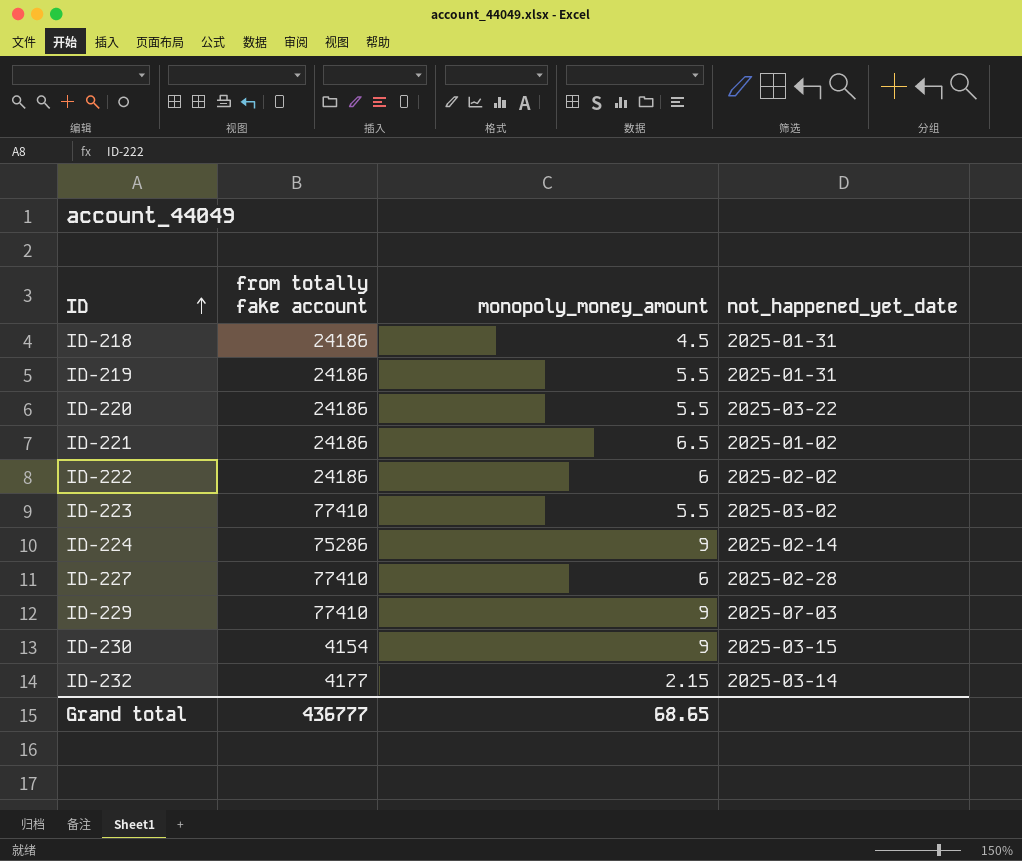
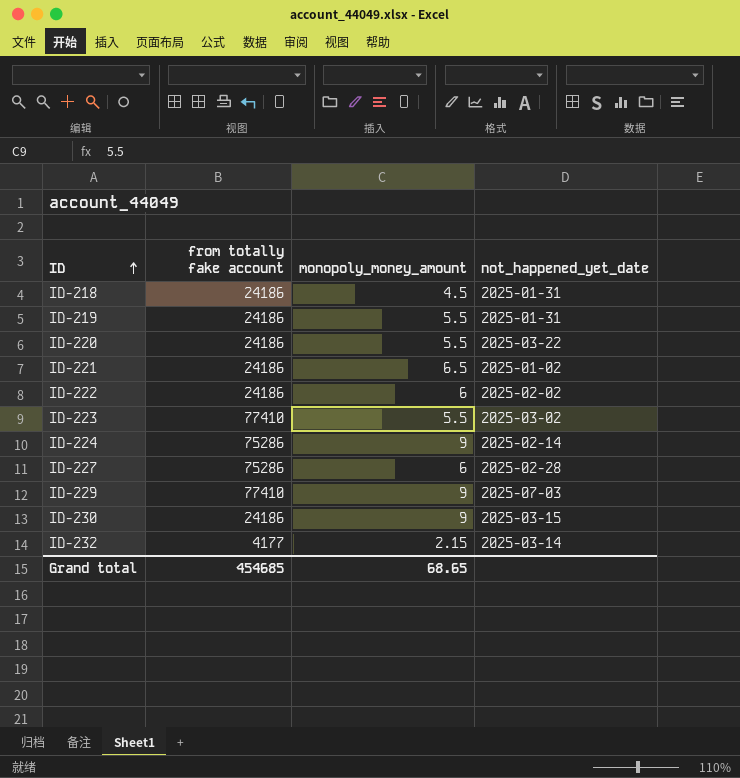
ID-227 | from totally fake account: 77410 -> 75286
ID-230 | from totally fake account: 4154 -> 24186
Grand total | from totally fake account: 436777 -> 454685

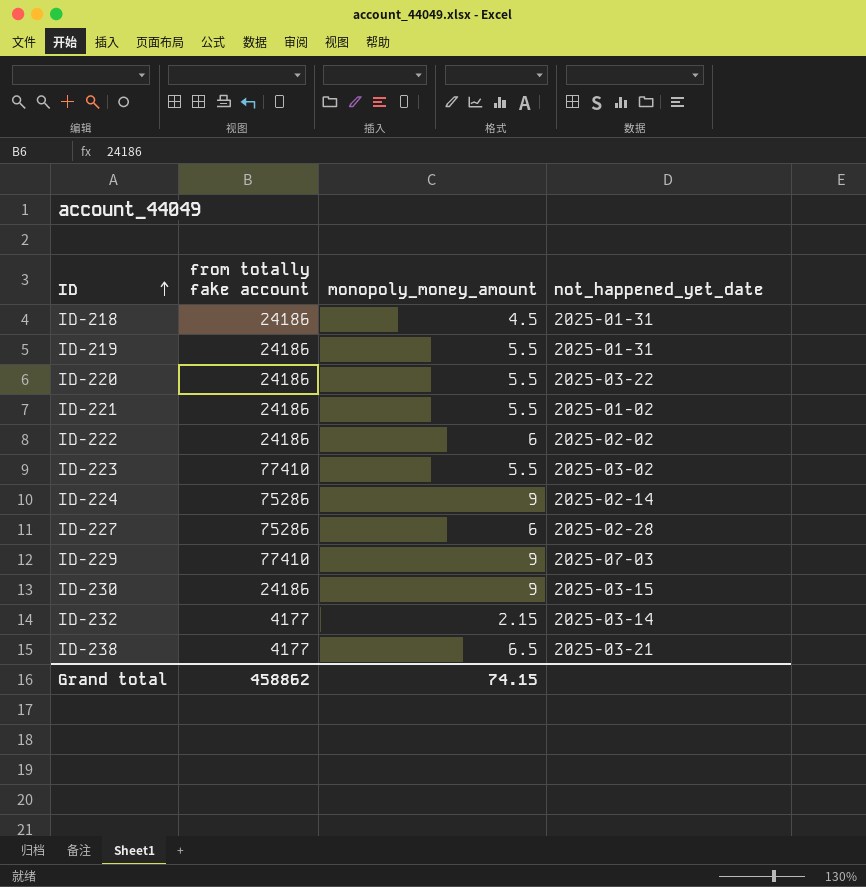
ID-221 | monopoly_money_amount: 6.5 -> 5.5
row ID-238: none -> 4177 | 6.5 | 2025-03-21
Grand total | from totally fake account: 454685 -> 458862
Grand total | monopoly_money_amount: 68.65 -> 74.15

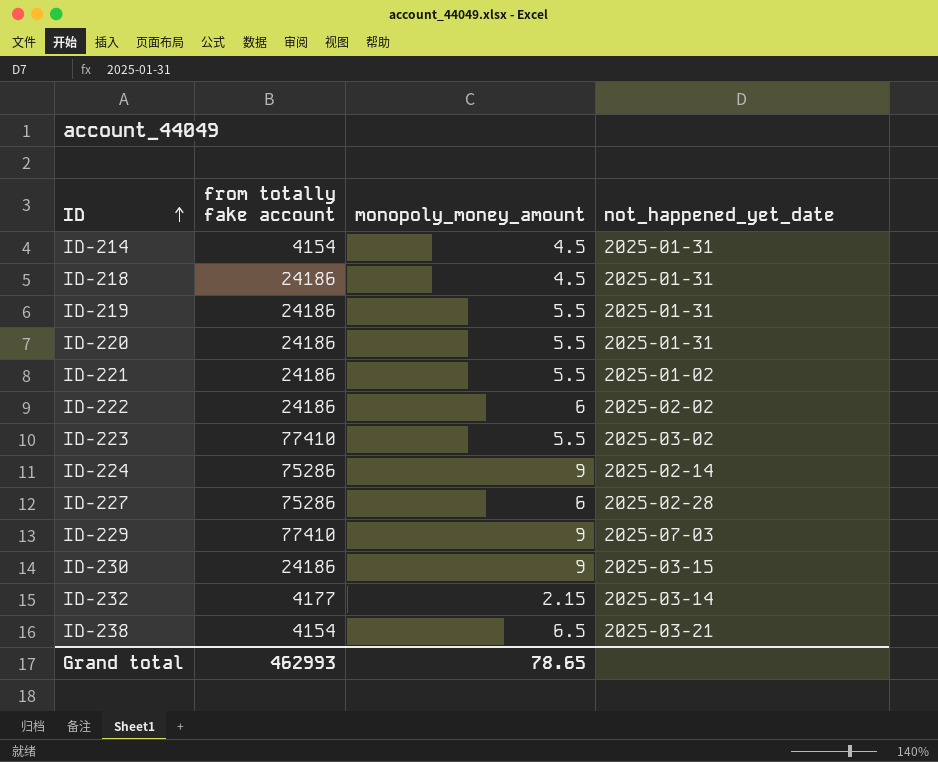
row ID-214: none -> 4154 | 4.5 | 2025-01-31
ID-220 | not_happened_yet_date: 2025-03-22 -> 2025-01-31
ID-238 | from totally fake account: 4177 -> 4154
Grand total | from totally fake account: 458862 -> 462993
Grand total | monopoly_money_amount: 74.15 -> 78.65

